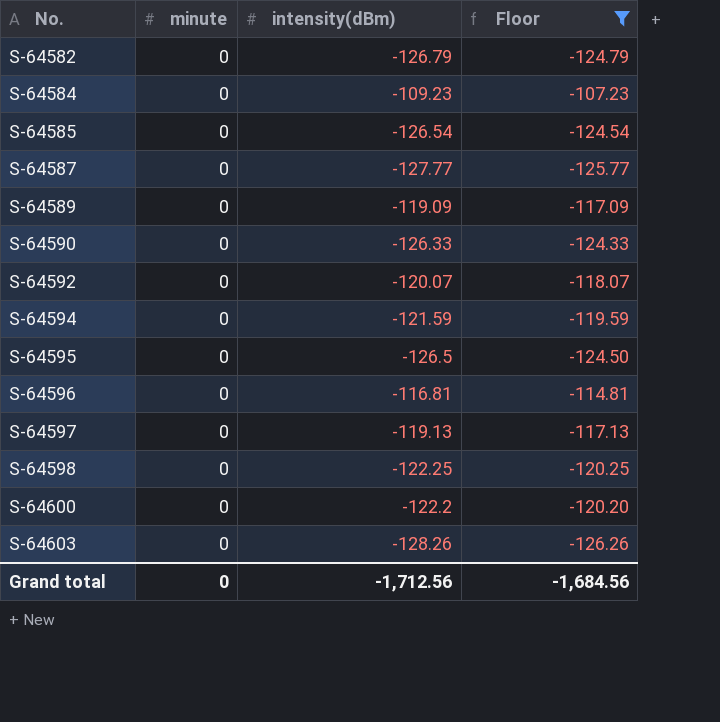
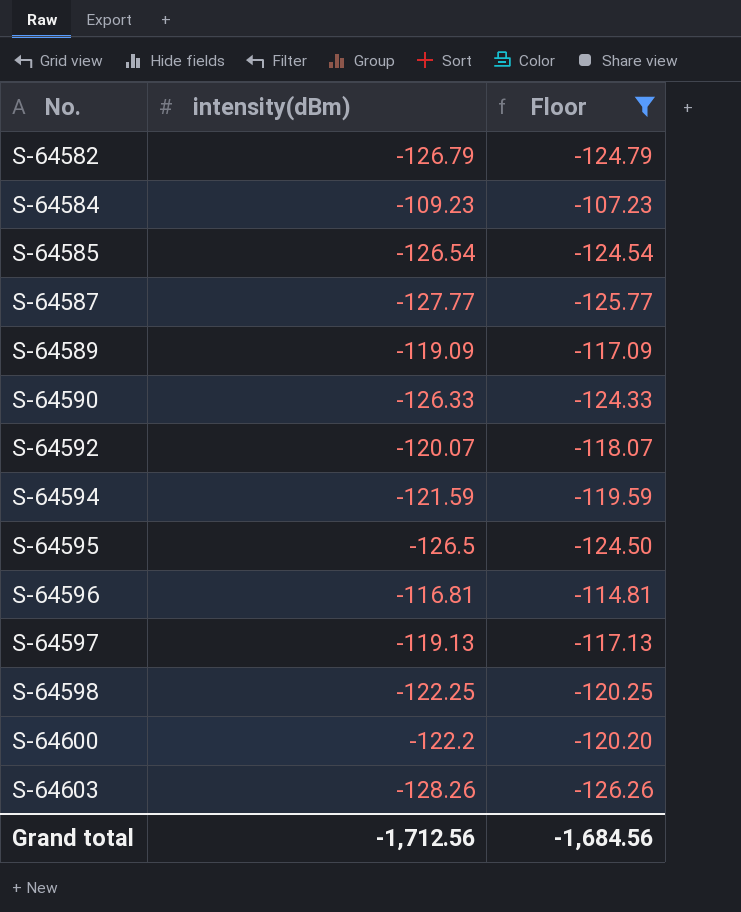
column minute | position: 2 -> none

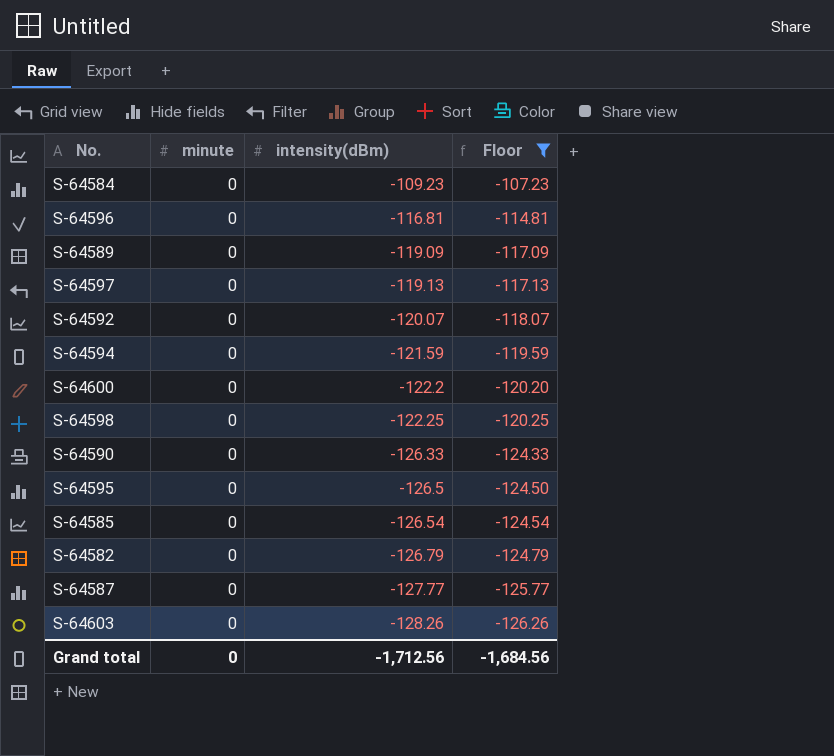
row order: No. ascending -> intensity(dBm) descending
column minute | position: none -> 2

